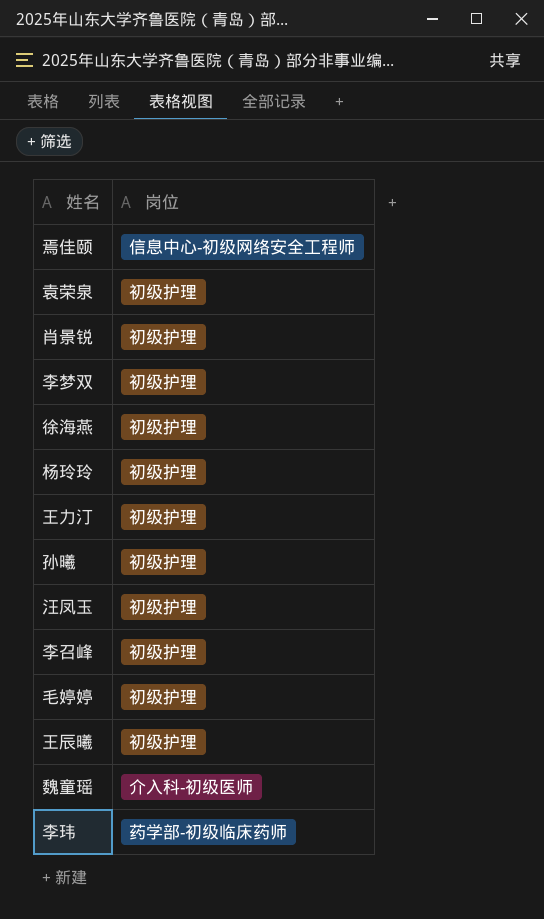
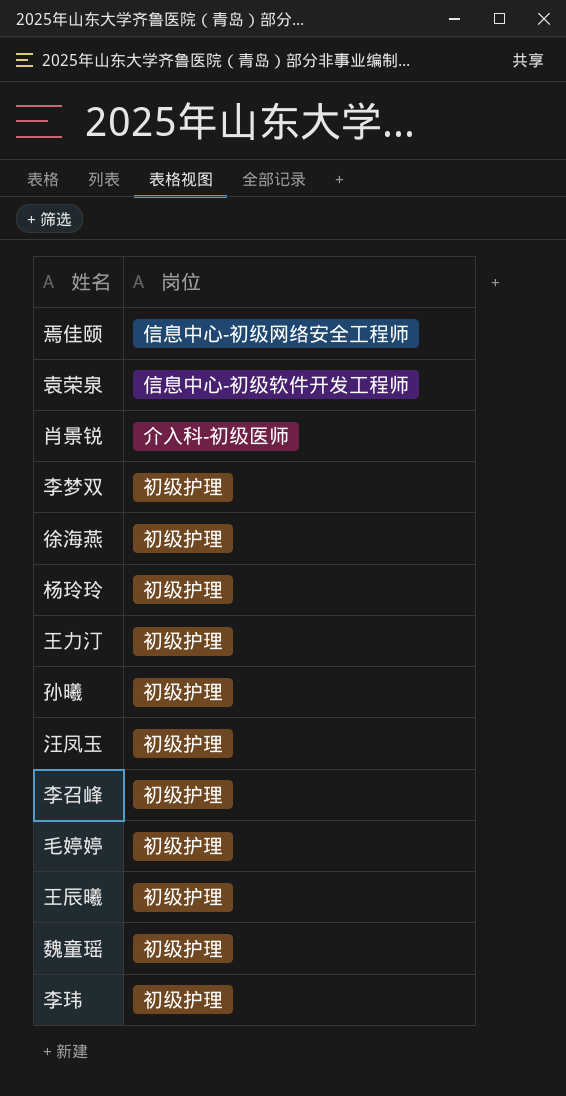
袁荣泉 | 岗位: 初级护理 -> 信息中心-初级软件开发工程师
肖景锐 | 岗位: 初级护理 -> 介入科-初级医师
魏童瑶 | 岗位: 介入科-初级医师 -> 初级护理
李玮 | 岗位: 药学部-初级临床药师 -> 初级护理

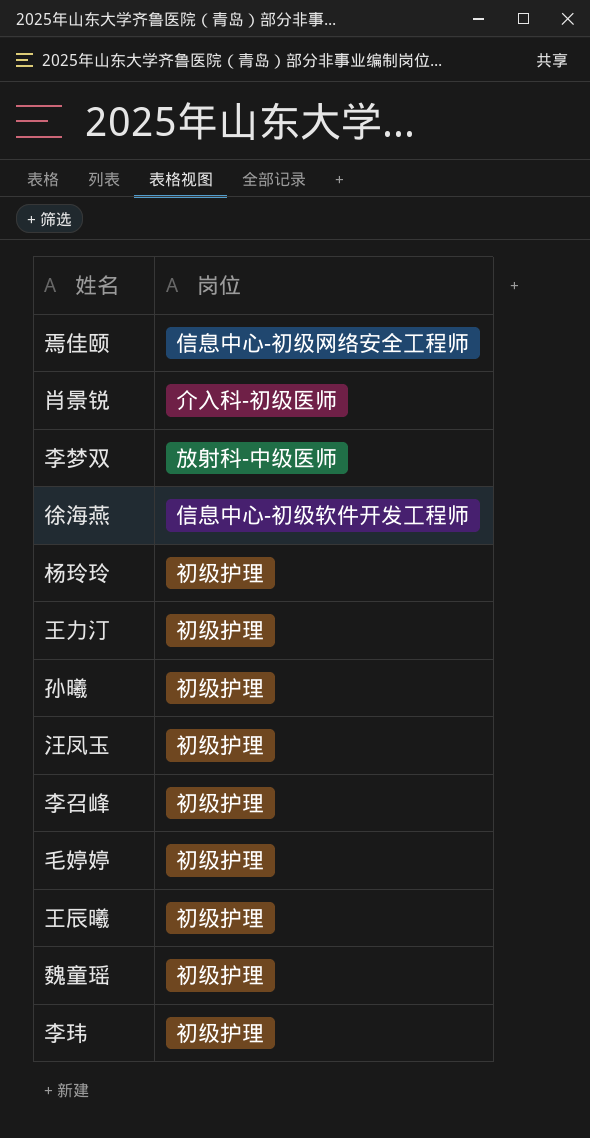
row 袁荣泉: 信息中心-初级软件开发工程师 -> none
李梦双 | 岗位: 初级护理 -> 放射科-中级医师
徐海燕 | 岗位: 初级护理 -> 信息中心-初级软件开发工程师

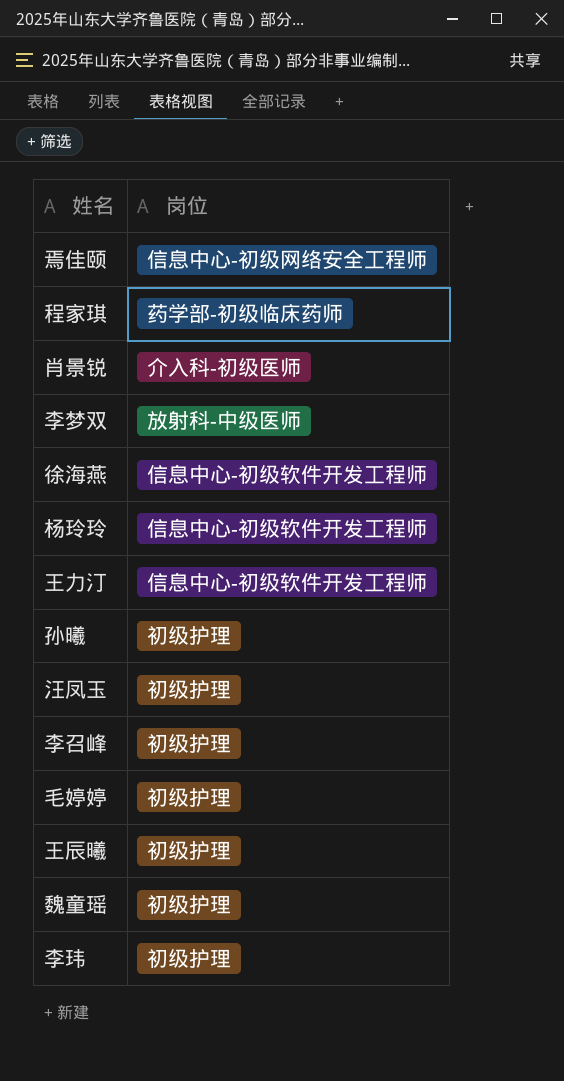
row 程家琪: none -> 药学部-初级临床药师
杨玲玲 | 岗位: 初级护理 -> 信息中心-初级软件开发工程师
王力汀 | 岗位: 初级护理 -> 信息中心-初级软件开发工程师

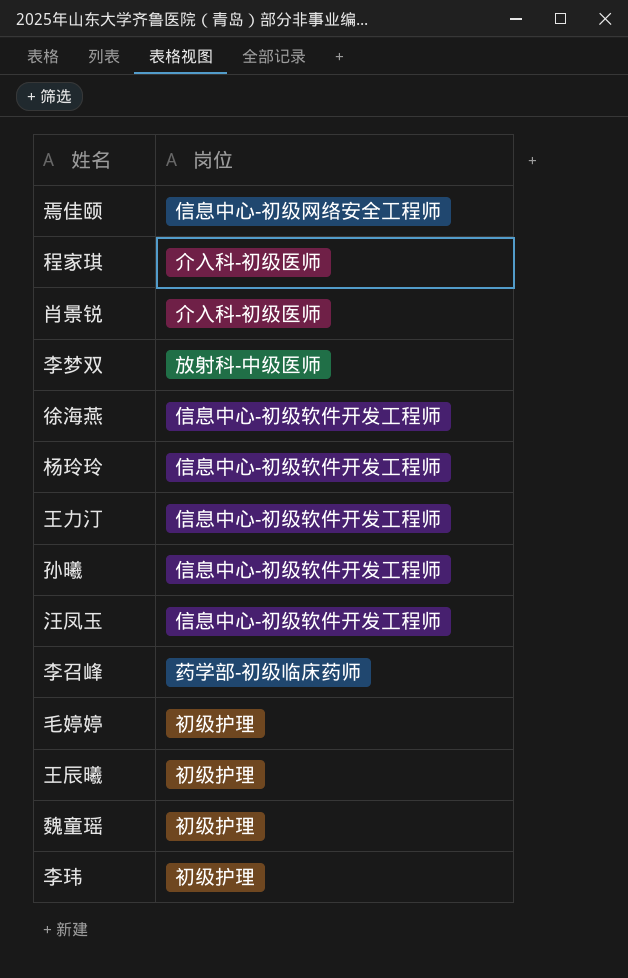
程家琪 | 岗位: 药学部-初级临床药师 -> 介入科-初级医师
孙曦 | 岗位: 初级护理 -> 信息中心-初级软件开发工程师
汪凤玉 | 岗位: 初级护理 -> 信息中心-初级软件开发工程师
李召峰 | 岗位: 初级护理 -> 药学部-初级临床药师

